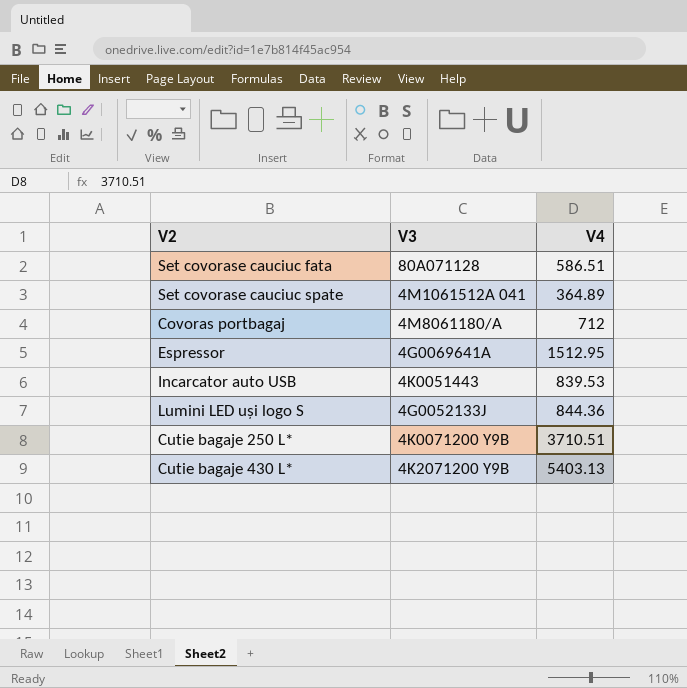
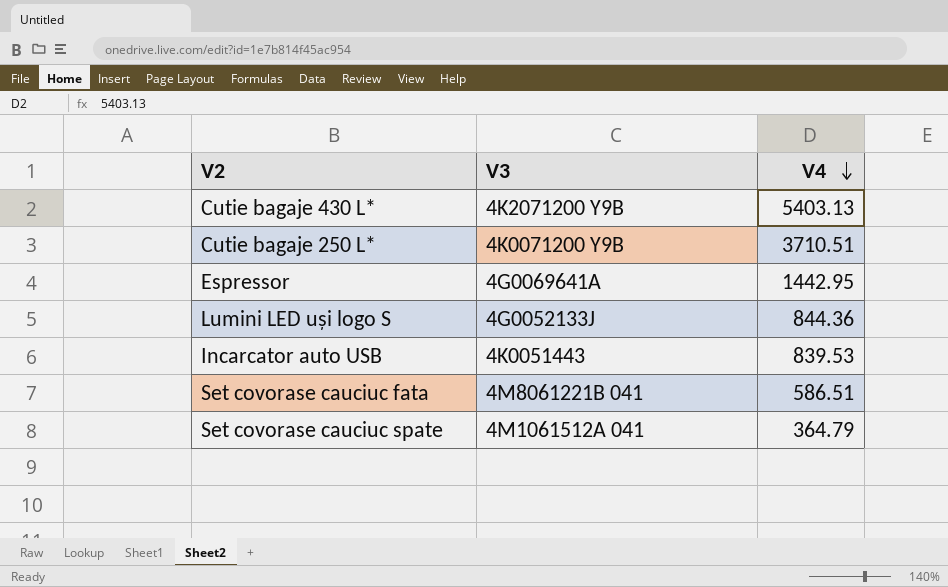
row order: none -> V4 descending
row Covoras portbagaj: 4M8061180/A | 712 -> none
Espressor | V4: 1512.95 -> 1442.95
Set covorase cauciuc fata | V3: 80A071128 -> 4M8061221B 041
Set covorase cauciuc spate | V4: 364.89 -> 364.79

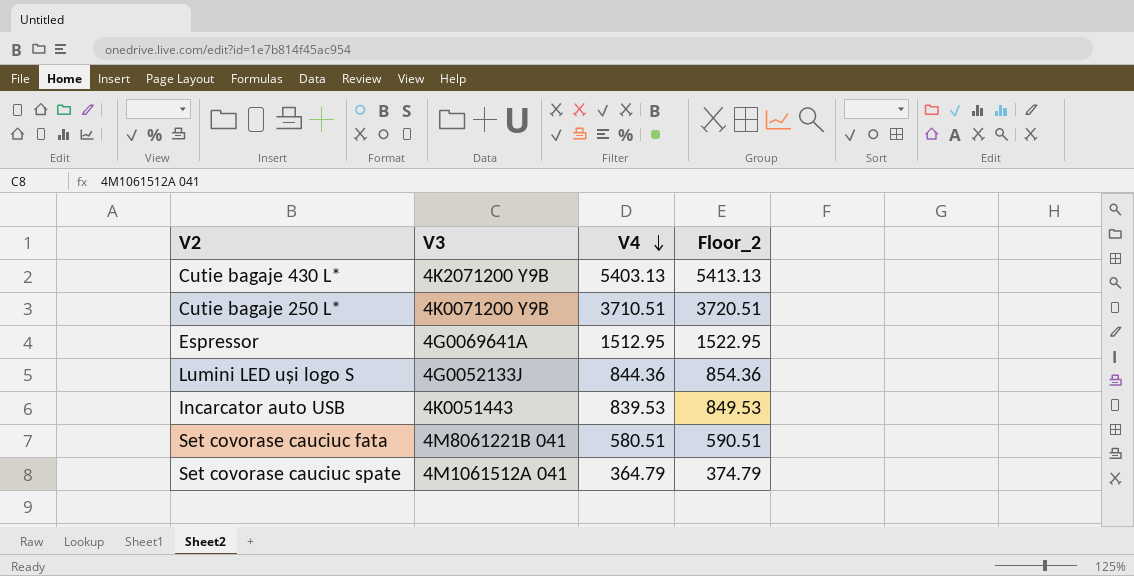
column Floor_2 | formula: none -> [V4] + 10
Espressor | V4: 1442.95 -> 1512.95
Set covorase cauciuc fata | V4: 586.51 -> 580.51

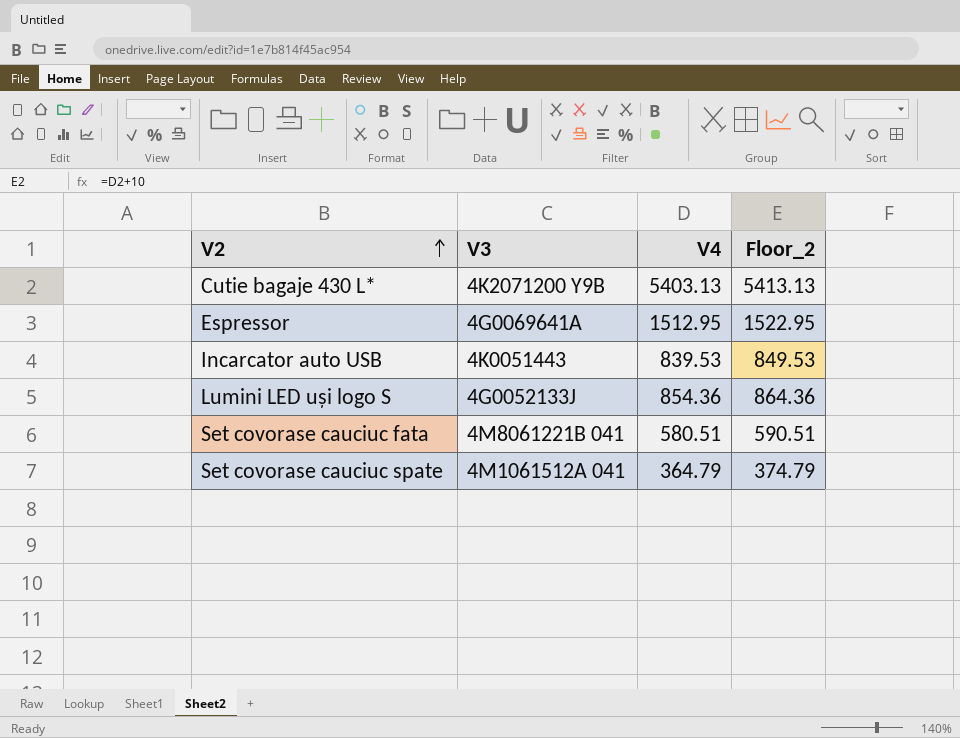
row order: V4 descending -> V2 ascending
row Cutie bagaje 250 L*: 4K0071200 Y9B | 3710.51 | 3720.51 -> none
Lumini LED uși logo S | V4: 844.36 -> 854.36
Lumini LED uși logo S | Floor_2: 854.36 -> 864.36

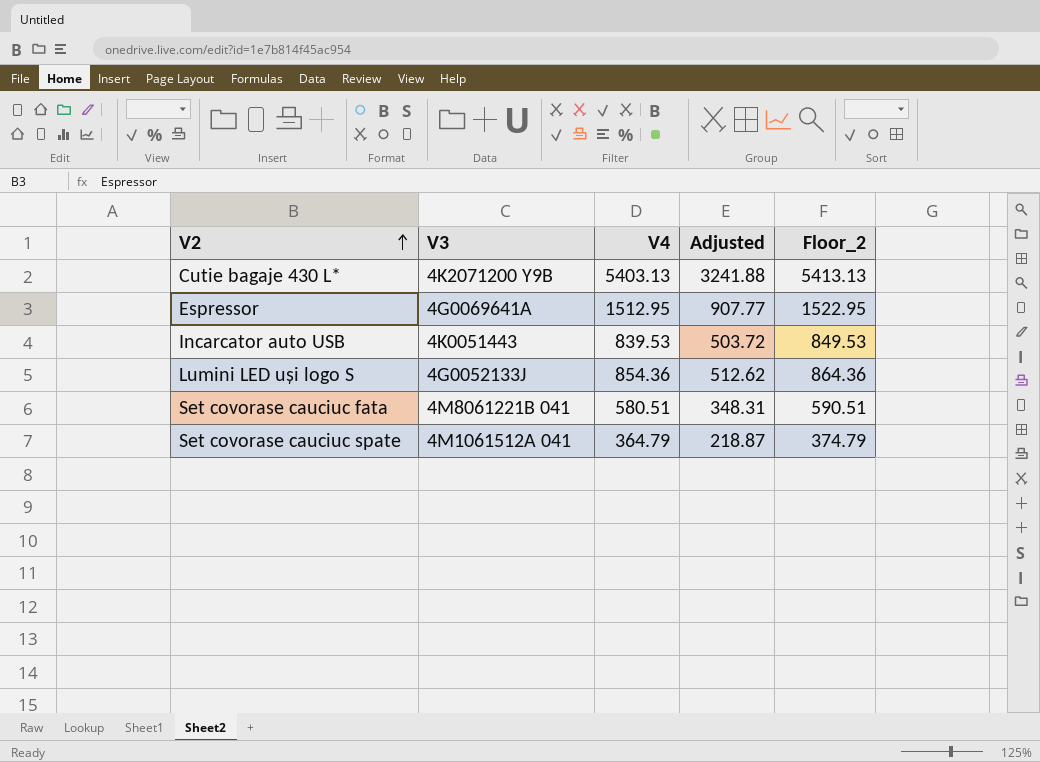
column Adjusted | formula: none -> [V4] * 0.6

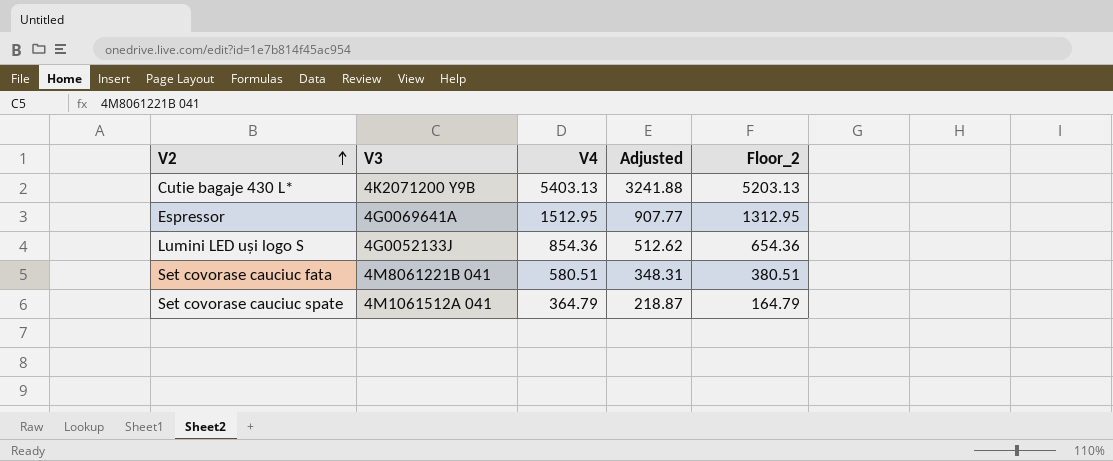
column Floor_2 | formula: [V4] + 10 -> [V4] - 200
row Incarcator auto USB: 4K0051443 | 839.53 | 503.72 | 849.53 -> none

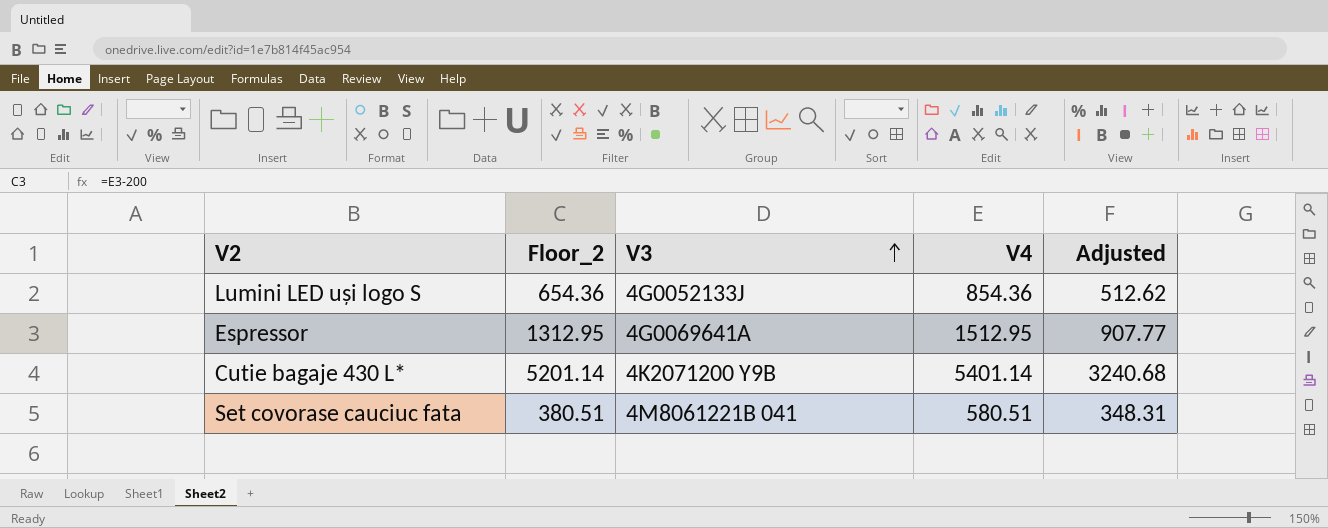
row order: V2 ascending -> V3 ascending
column Floor_2 | position: 5 -> 2
row Set covorase cauciuc spate: 4M1061512A 041 | 364.79 | 218.87 | 164.79 -> none
Cutie bagaje 430 L* | Floor_2: 5203.13 -> 5201.14
Cutie bagaje 430 L* | V4: 5403.13 -> 5401.14
Cutie bagaje 430 L* | Adjusted: 3241.88 -> 3240.68

